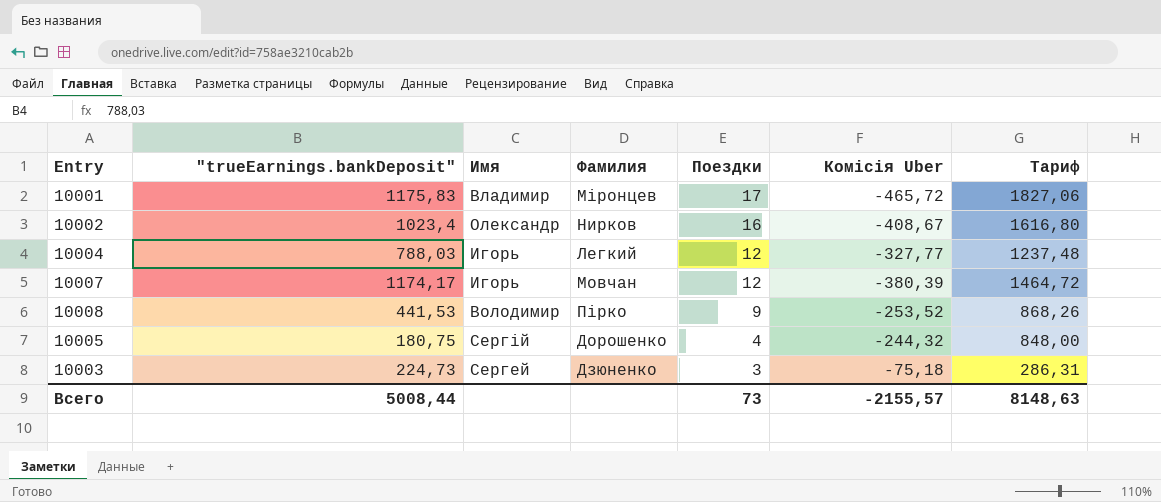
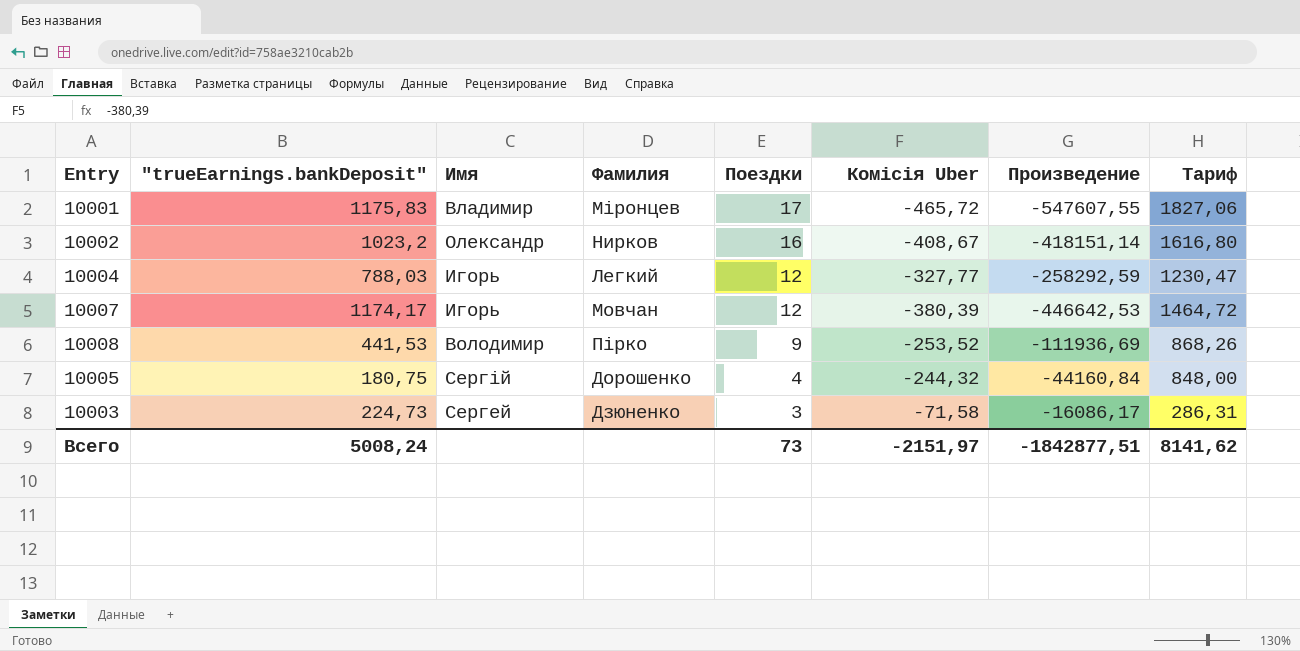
column Произведение | formula: none -> ["trueEarnings.bankDeposit"] * [Комісія Uber]
10002 | "trueEarnings.bankDeposit": 1023,4 -> 1023,2
10004 | Тариф: 1237,48 -> 1230,47
10003 | Комісія Uber: -75,18 -> -71,58
Всего | "trueEarnings.bankDeposit": 5008,44 -> 5008,24
Всего | Комісія Uber: -2155,57 -> -2151,97
Всего | Тариф: 8148,63 -> 8141,62

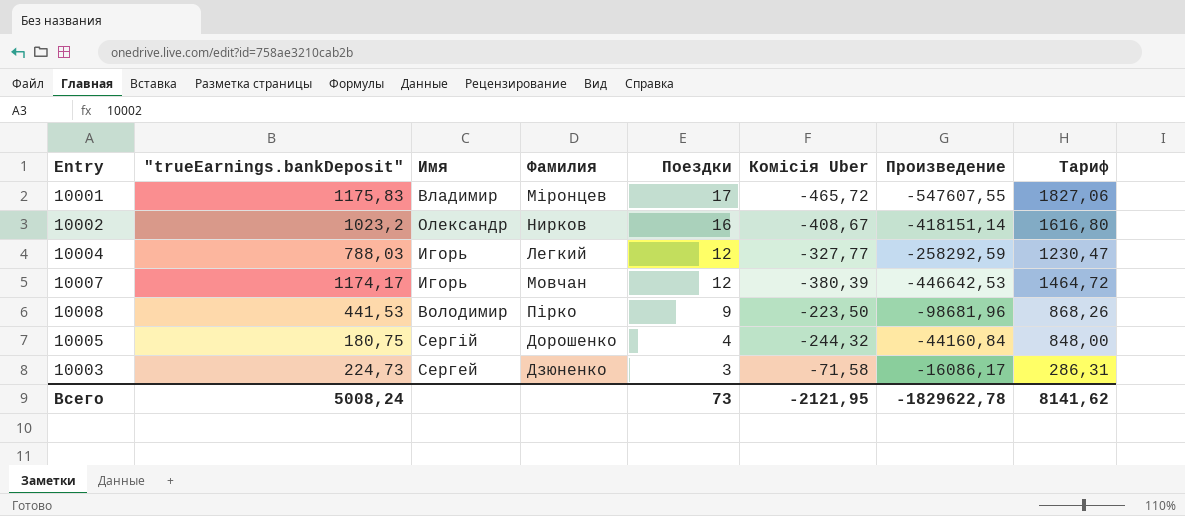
10008 | Комісія Uber: -253,52 -> -223,50
10008 | Произведение: -111936,69 -> -98681,96
Всего | Комісія Uber: -2151,97 -> -2121,95
Всего | Произведение: -1842877,51 -> -1829622,78

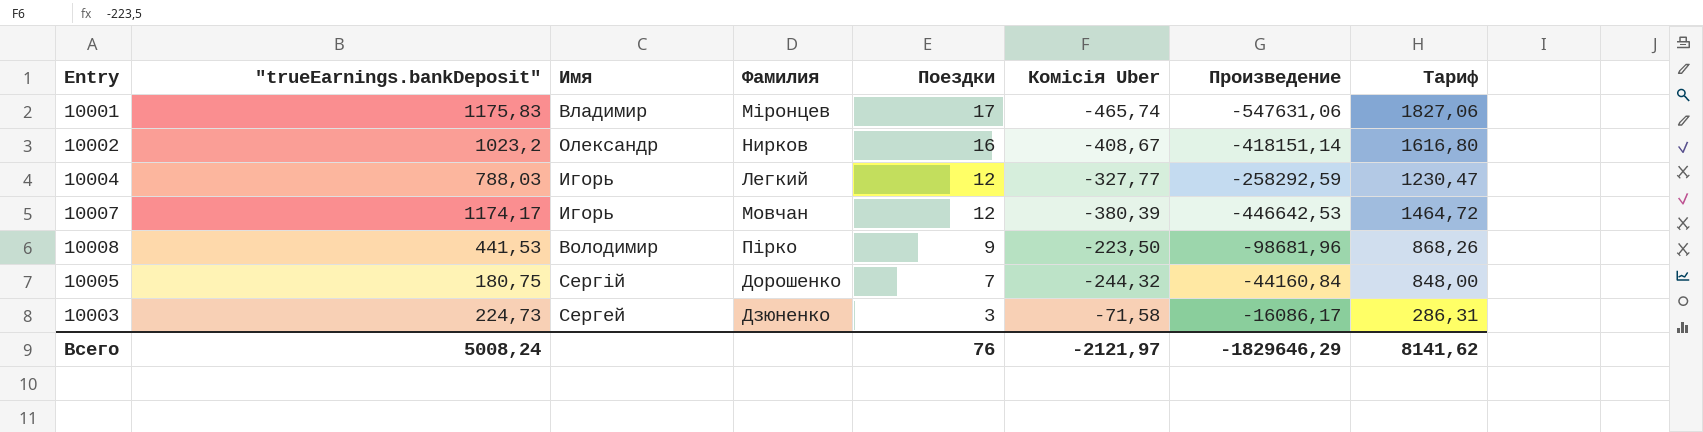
10001 | Комісія Uber: -465,72 -> -465,74
10001 | Произведение: -547607,55 -> -547631,06
10005 | Поездки: 4 -> 7
Всего | Поездки: 73 -> 76
Всего | Комісія Uber: -2121,95 -> -2121,97
Всего | Произведение: -1829622,78 -> -1829646,29

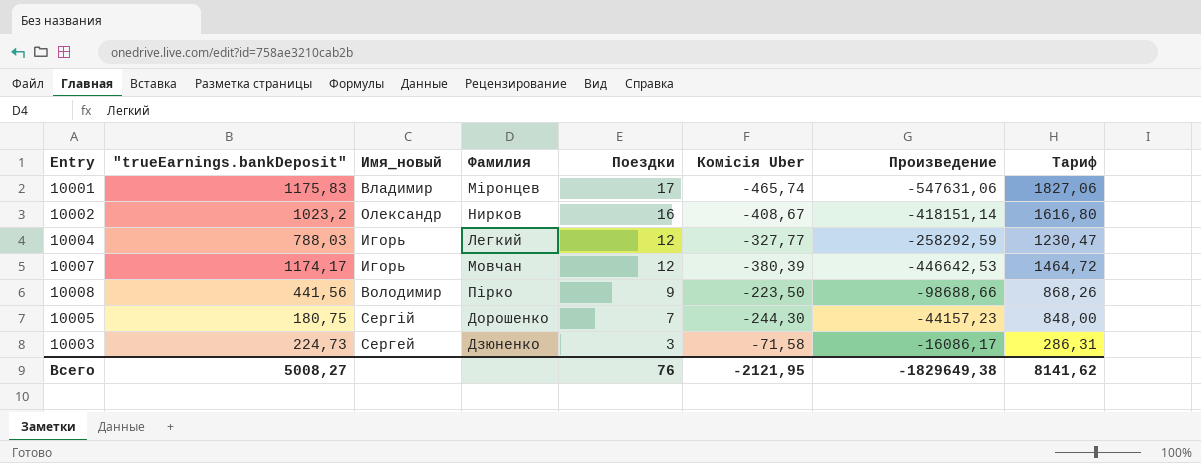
column name: Имя -> Имя_новый
10008 | "trueEarnings.bankDeposit": 441,53 -> 441,56
10008 | Произведение: -98681,96 -> -98688,66
10005 | Комісія Uber: -244,32 -> -244,30
10005 | Произведение: -44160,84 -> -44157,23
Всего | "trueEarnings.bankDeposit": 5008,24 -> 5008,27
Всего | Комісія Uber: -2121,97 -> -2121,95
Всего | Произведение: -1829646,29 -> -1829649,38

